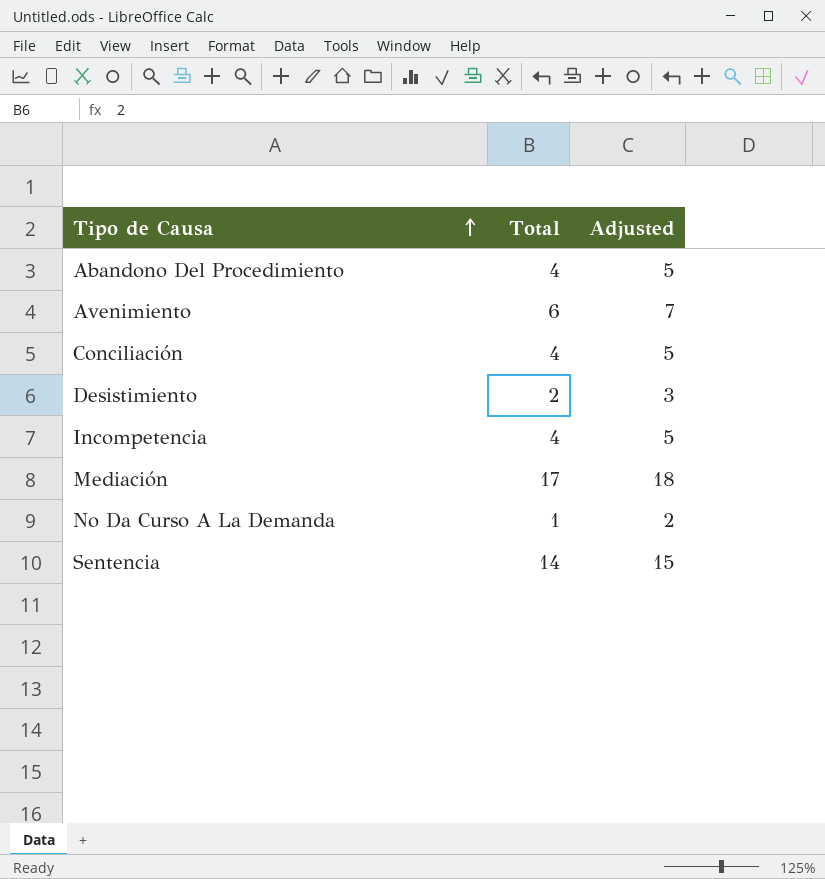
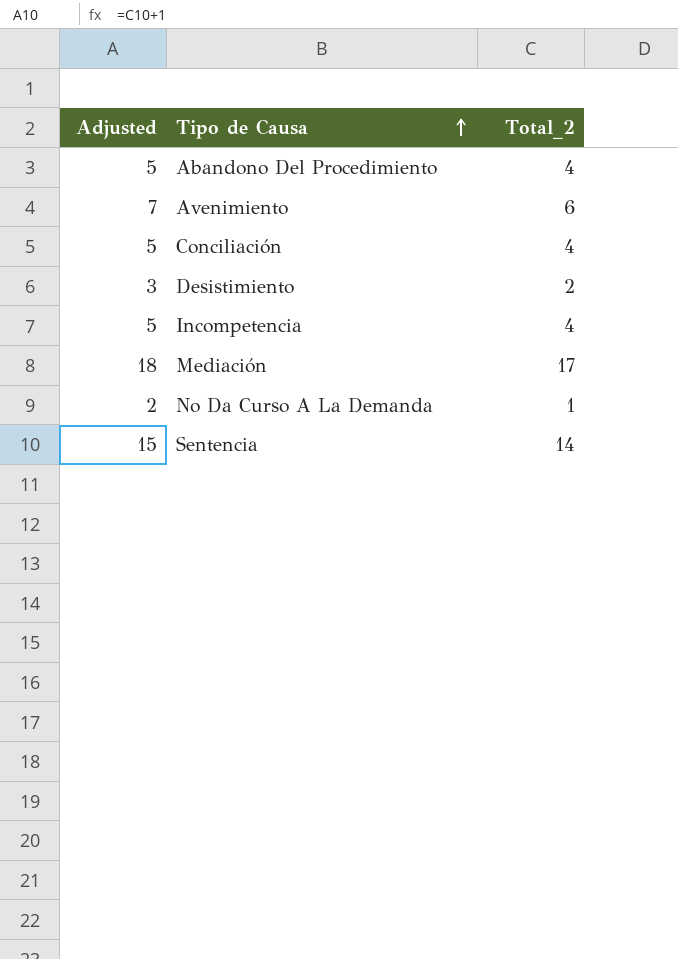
column Adjusted | position: 3 -> 1
column name: Total -> Total_2

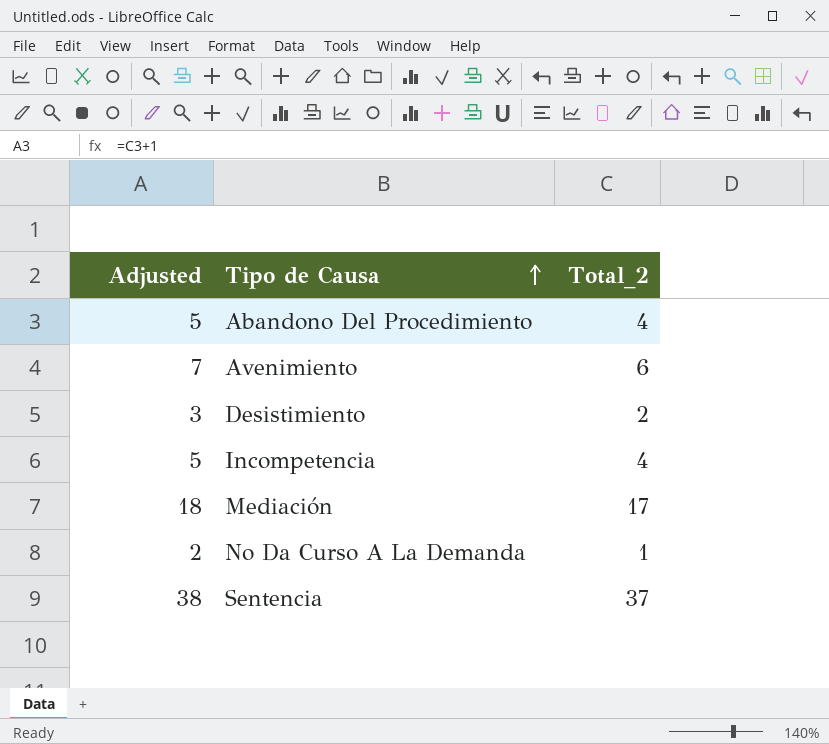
row Conciliación: 5 | 4 -> none
Sentencia | Adjusted: 15 -> 38
Sentencia | Total_2: 14 -> 37

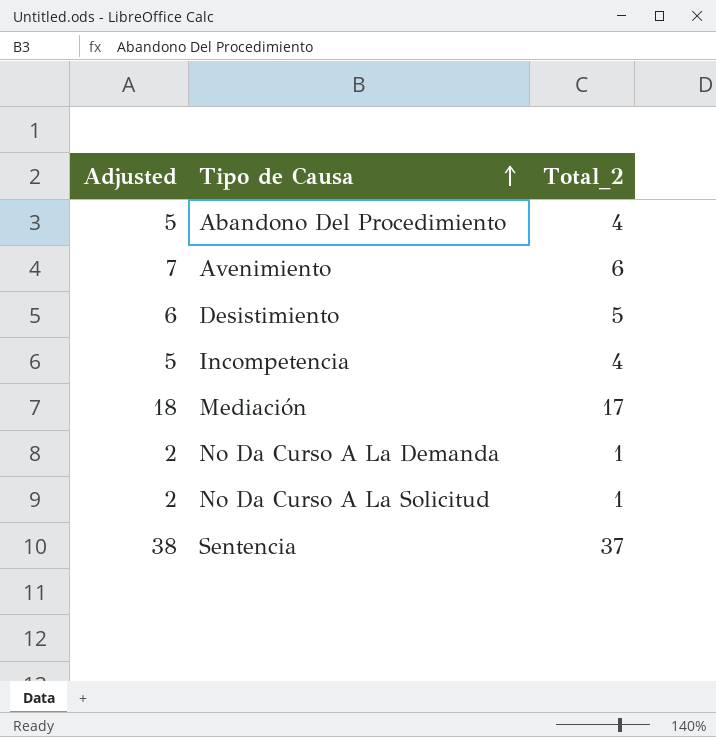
Desistimiento | Adjusted: 3 -> 6
Desistimiento | Total_2: 2 -> 5
row No Da Curso A La Solicitud: none -> 2 | 1

